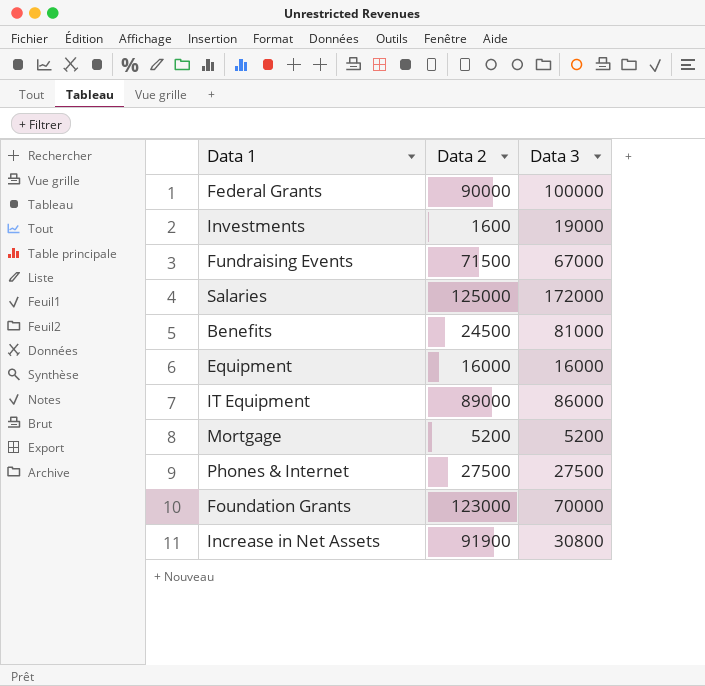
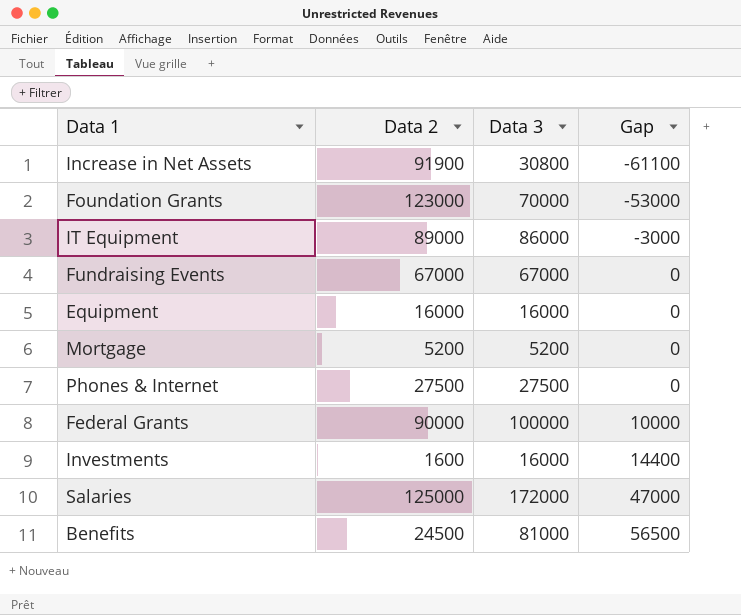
row order: none -> Gap ascending
column Gap | formula: none -> [Data 3] - [Data 2]
Fundraising Events | Data 2: 71500 -> 67000
Investments | Data 3: 19000 -> 16000

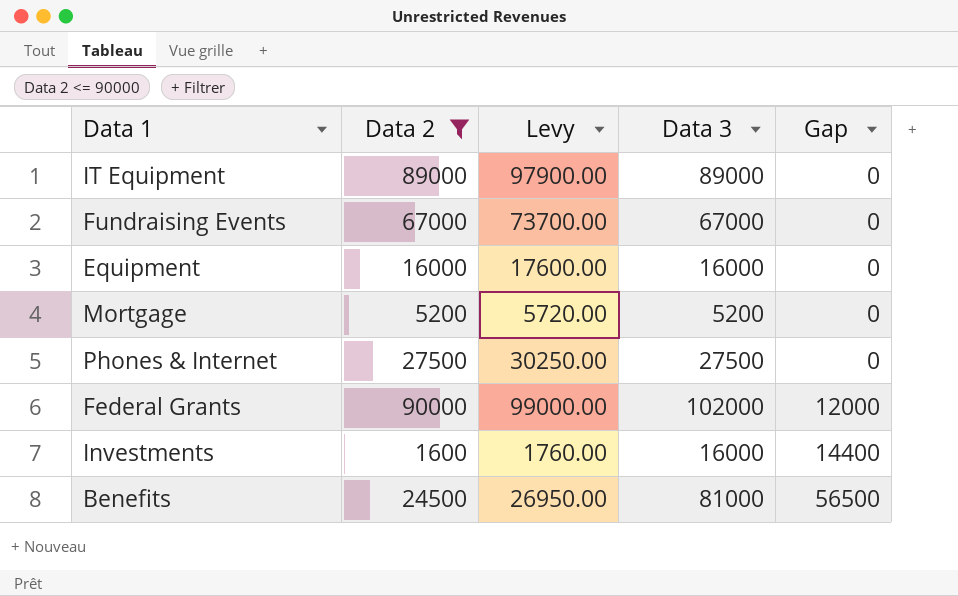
filter: none -> Data 2 <= 90000
column Levy | formula: none -> [Data 2] * 1.1
IT Equipment | Data 3: 86000 -> 89000
IT Equipment | Gap: -3000 -> 0
Federal Grants | Data 3: 100000 -> 102000
Federal Grants | Gap: 10000 -> 12000

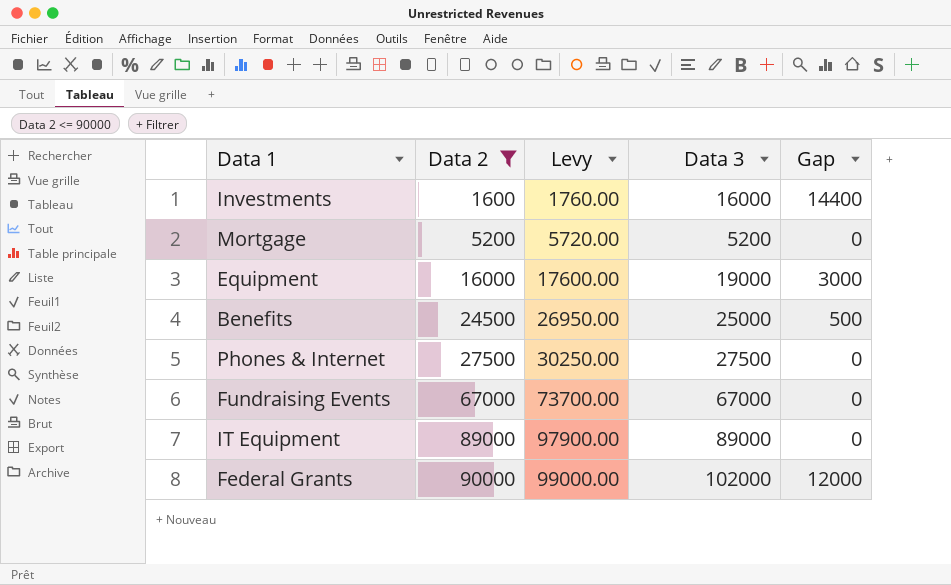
row order: Gap ascending -> Data 2 ascending
Equipment | Data 3: 16000 -> 19000
Equipment | Gap: 0 -> 3000
Benefits | Data 3: 81000 -> 25000
Benefits | Gap: 56500 -> 500

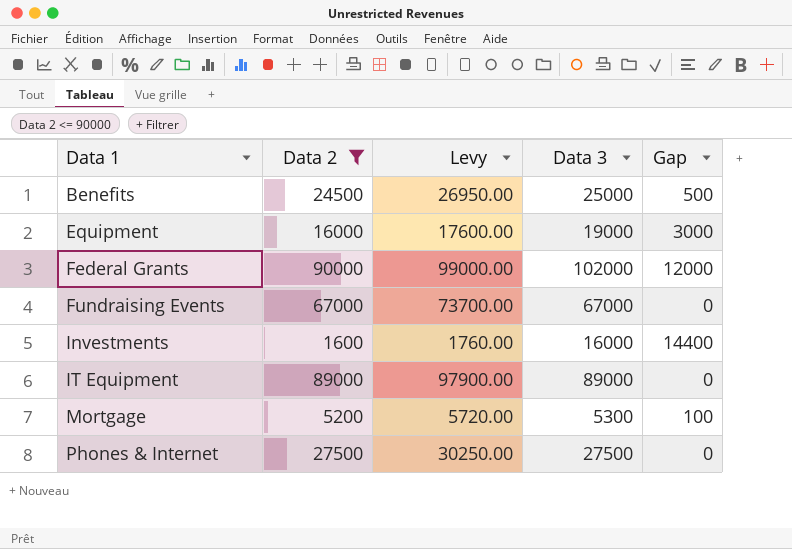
row order: Data 2 ascending -> Data 1 ascending
Mortgage | Data 3: 5200 -> 5300
Mortgage | Gap: 0 -> 100

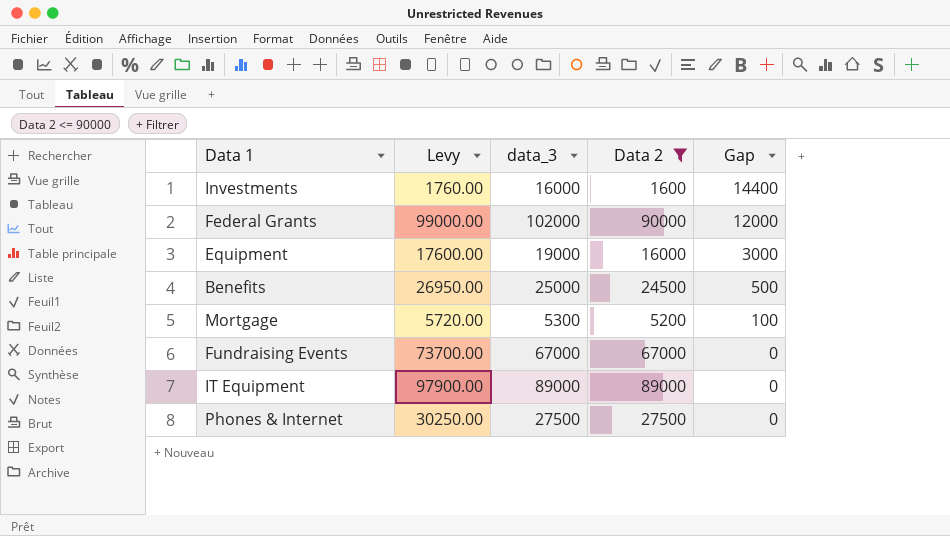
row order: Data 1 ascending -> Gap descending
column name: Data 3 -> data_3
column Data 2 | position: 2 -> 4

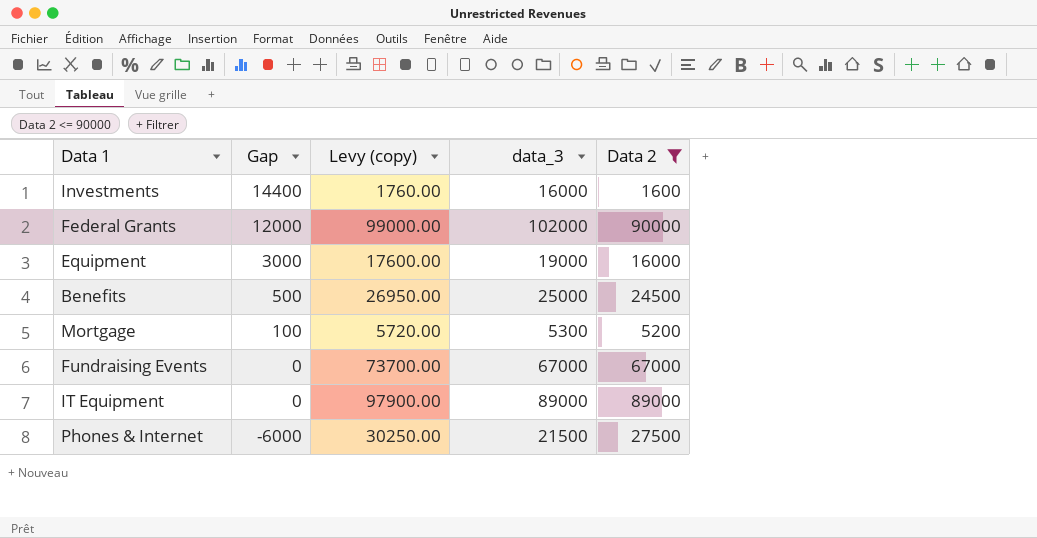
column Gap | position: 5 -> 2
column name: Levy -> Levy (copy)
Phones & Internet | Gap: 0 -> -6000
Phones & Internet | data_3: 27500 -> 21500

